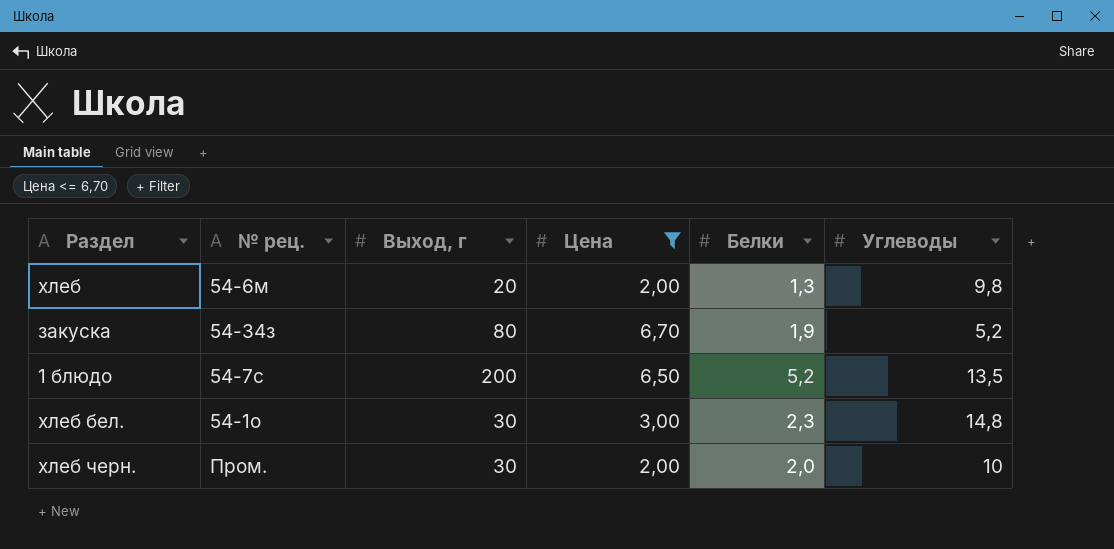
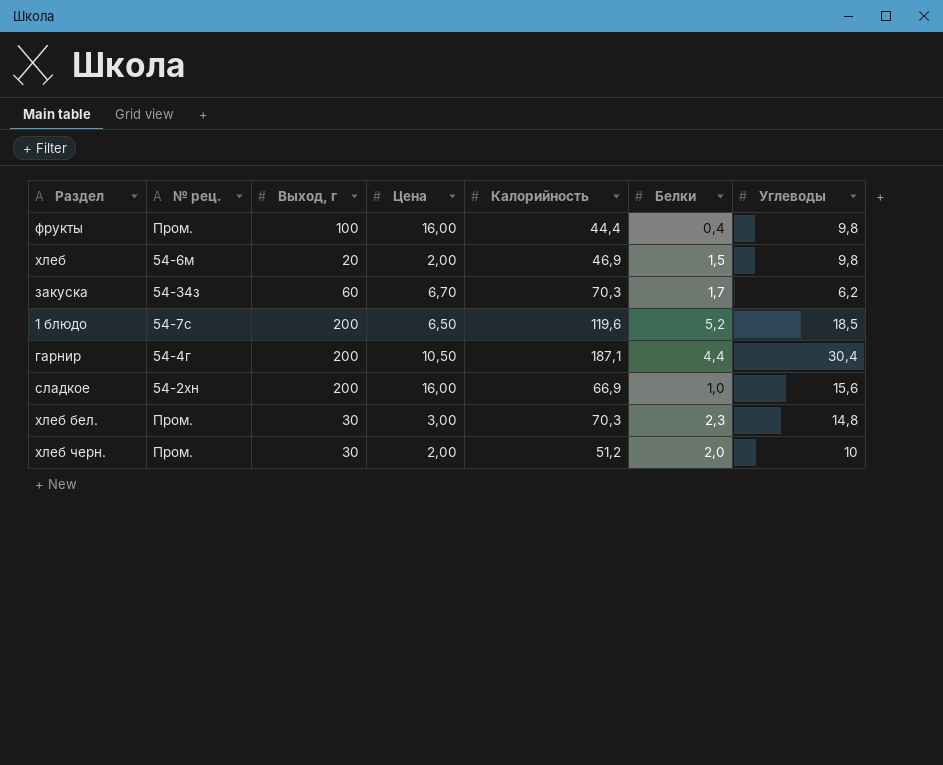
filter: Цена <= 6,70 -> none
column Калорийность | position: none -> 5
хлеб | Белки: 1,3 -> 1,5
закуска | Выход, г: 80 -> 60
закуска | Белки: 1,9 -> 1,7
закуска | Углеводы: 5,2 -> 6,2
1 блюдо | Углеводы: 13,5 -> 18,5
хлеб бел. | № рец.: 54-1о -> Пром.

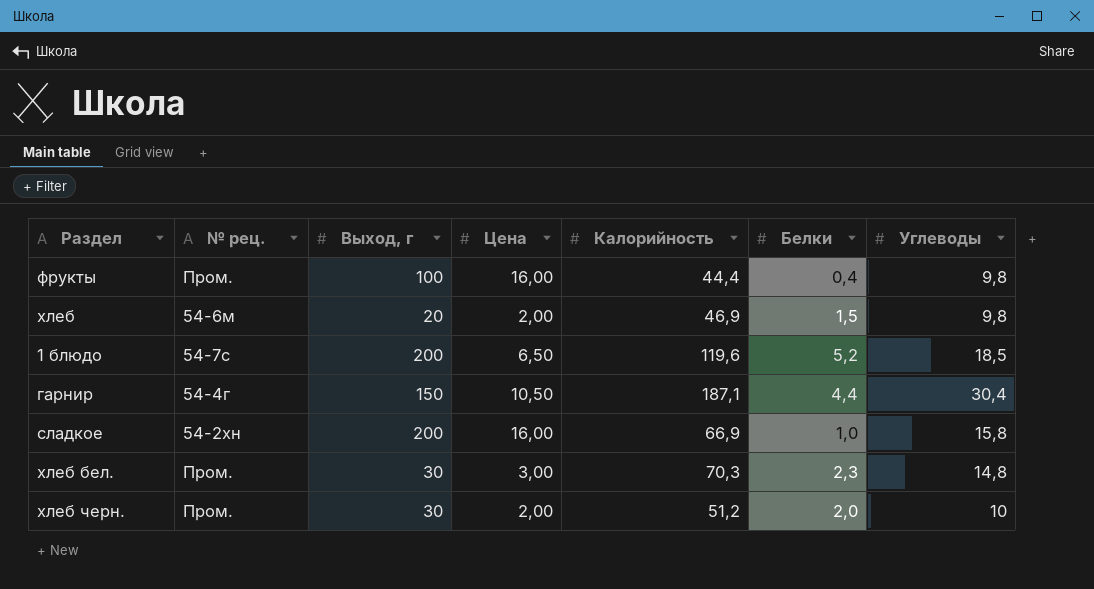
row закуска: 54-34з | 60 | 6,70 | 70,3 | 1,7 | 6,2 -> none
гарнир | Выход, г: 200 -> 150
сладкое | Углеводы: 15,6 -> 15,8

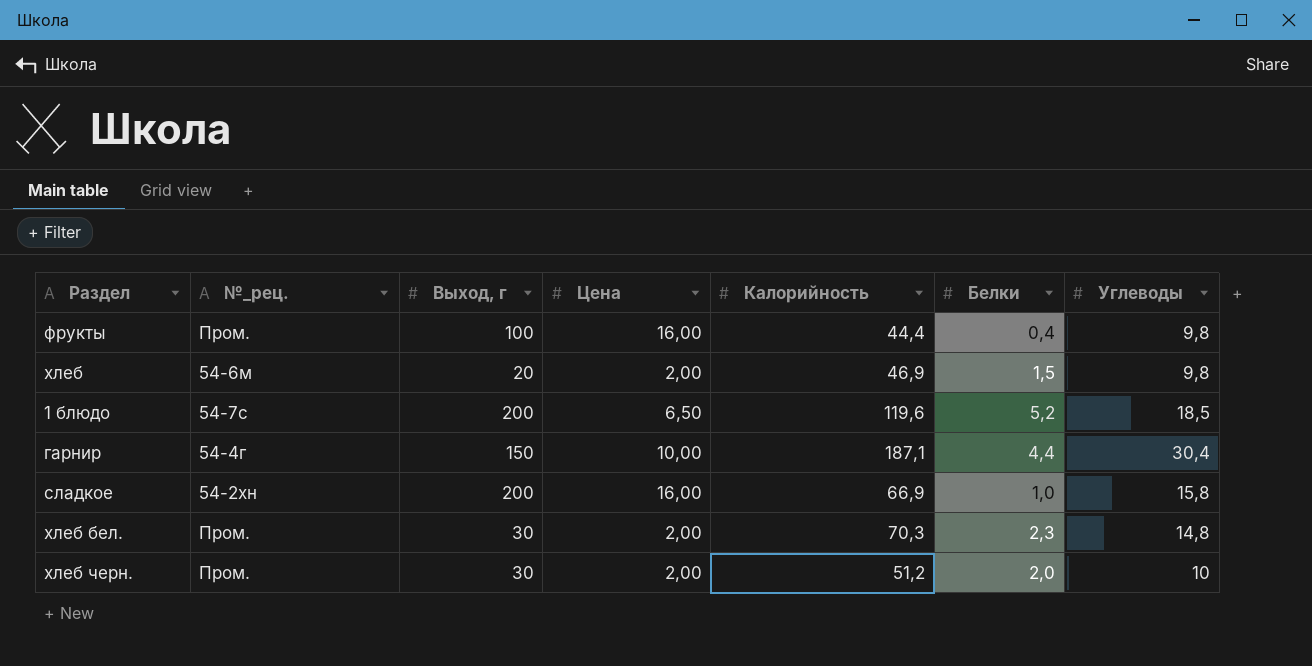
column name: № рец. -> №_рец.
гарнир | Цена: 10,50 -> 10,00
хлеб бел. | Цена: 3,00 -> 2,00

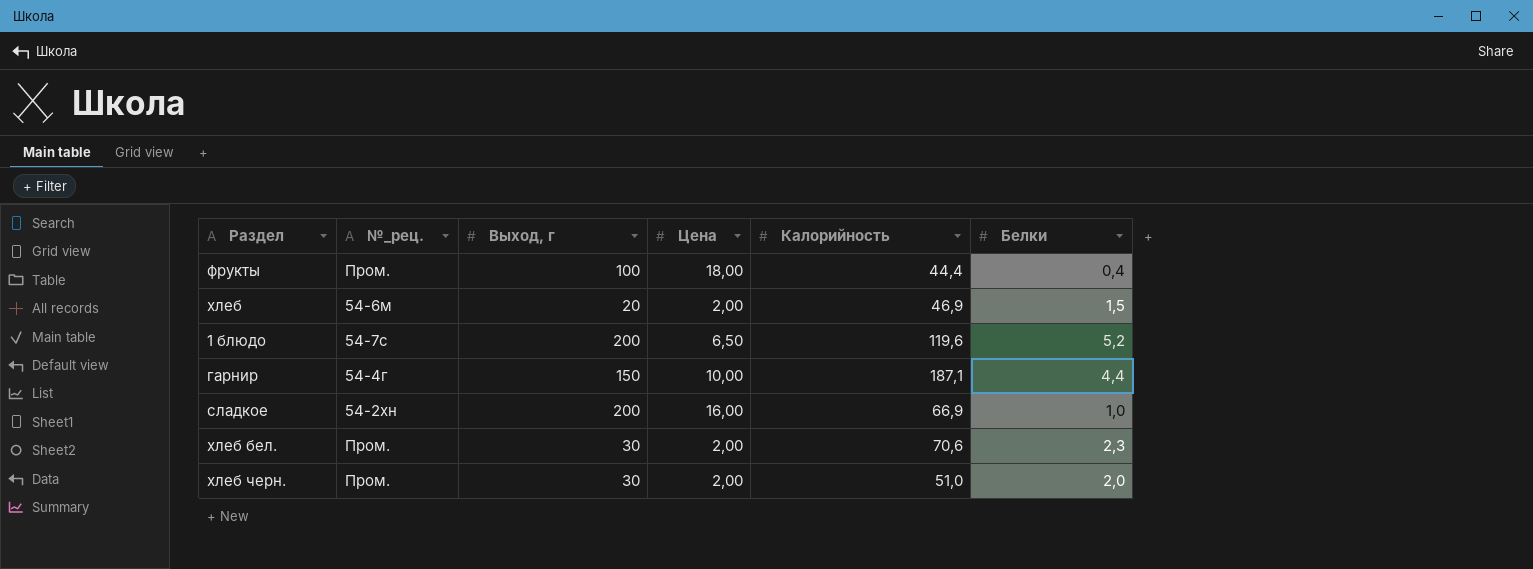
column Углеводы | position: 7 -> none
фрукты | Цена: 16,00 -> 18,00
хлеб бел. | Калорийность: 70,3 -> 70,6
хлеб черн. | Калорийность: 51,2 -> 51,0

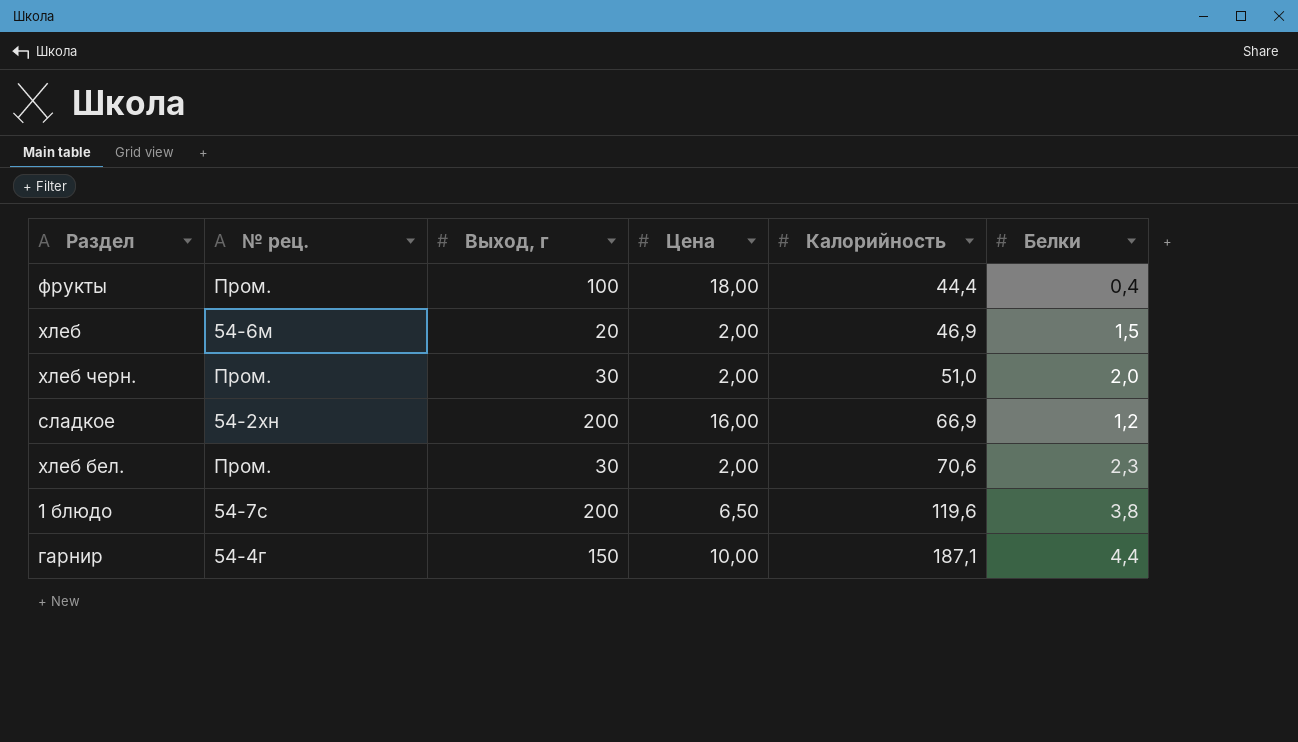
row order: none -> Калорийность ascending
column name: №_рец. -> № рец.
сладкое | Белки: 1,0 -> 1,2
1 блюдо | Белки: 5,2 -> 3,8

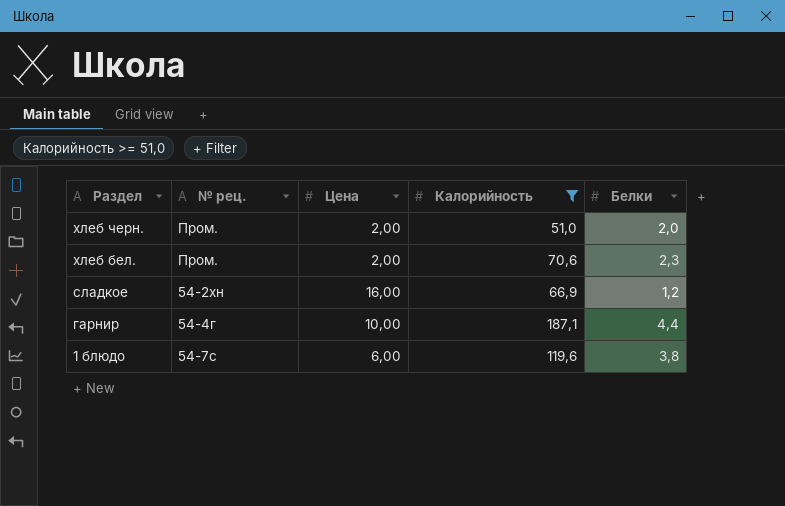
filter: none -> Калорийность >= 51,0
row order: Калорийность ascending -> Раздел descending
column Выход, г | position: 3 -> none
1 блюдо | Цена: 6,50 -> 6,00

